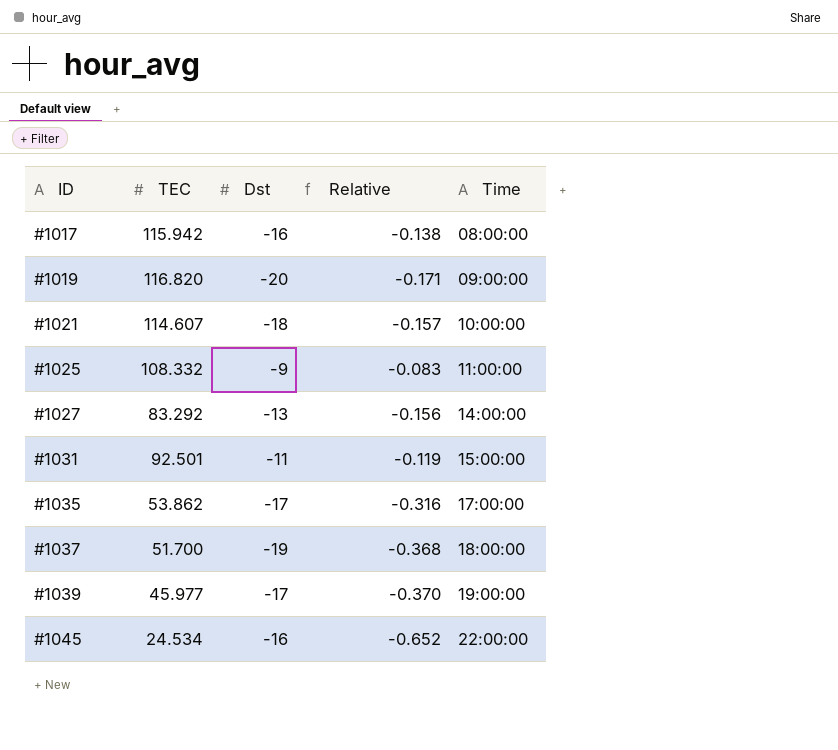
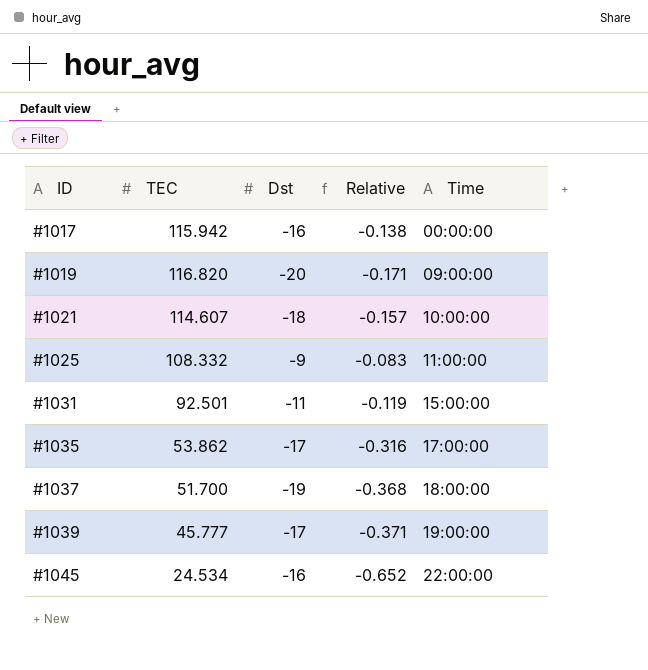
row #1027: 83.292 | -13 | -0.156 | 14:00:00 -> none
#1017 | Time: 08:00:00 -> 00:00:00
#1039 | TEC: 45.977 -> 45.777
#1039 | Relative: -0.370 -> -0.371

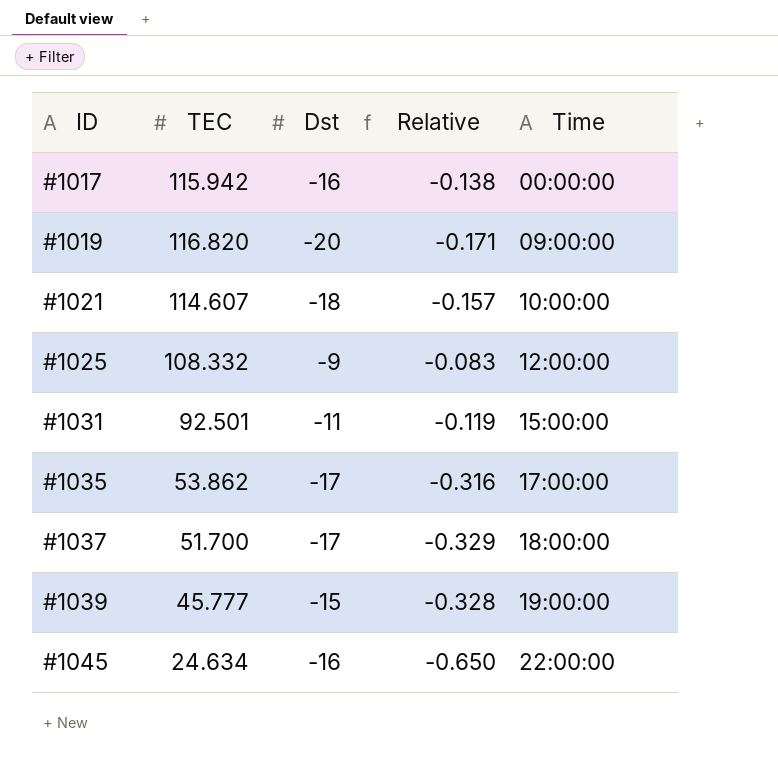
#1025 | Time: 11:00:00 -> 12:00:00
#1037 | Dst: -19 -> -17
#1037 | Relative: -0.368 -> -0.329
#1039 | Dst: -17 -> -15
#1039 | Relative: -0.371 -> -0.328
#1045 | TEC: 24.534 -> 24.634
#1045 | Relative: -0.652 -> -0.650

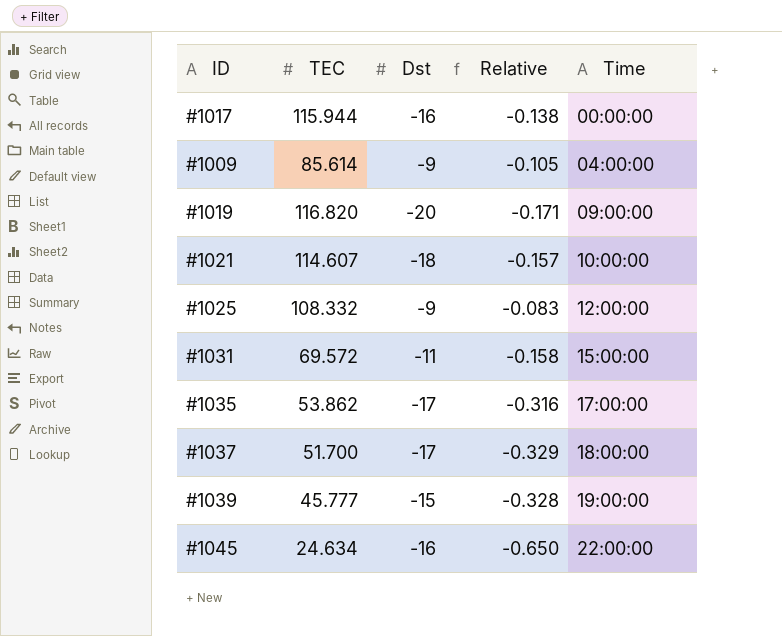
#1017 | TEC: 115.942 -> 115.944
row #1009: none -> 85.614 | -9 | -0.105 | 04:00:00
#1031 | TEC: 92.501 -> 69.572
#1031 | Relative: -0.119 -> -0.158

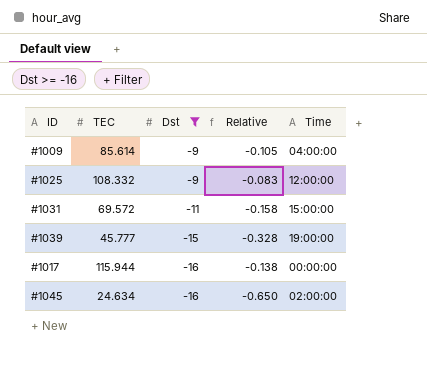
filter: none -> Dst >= -16
row order: Time ascending -> Dst descending
#1045 | Time: 22:00:00 -> 02:00:00

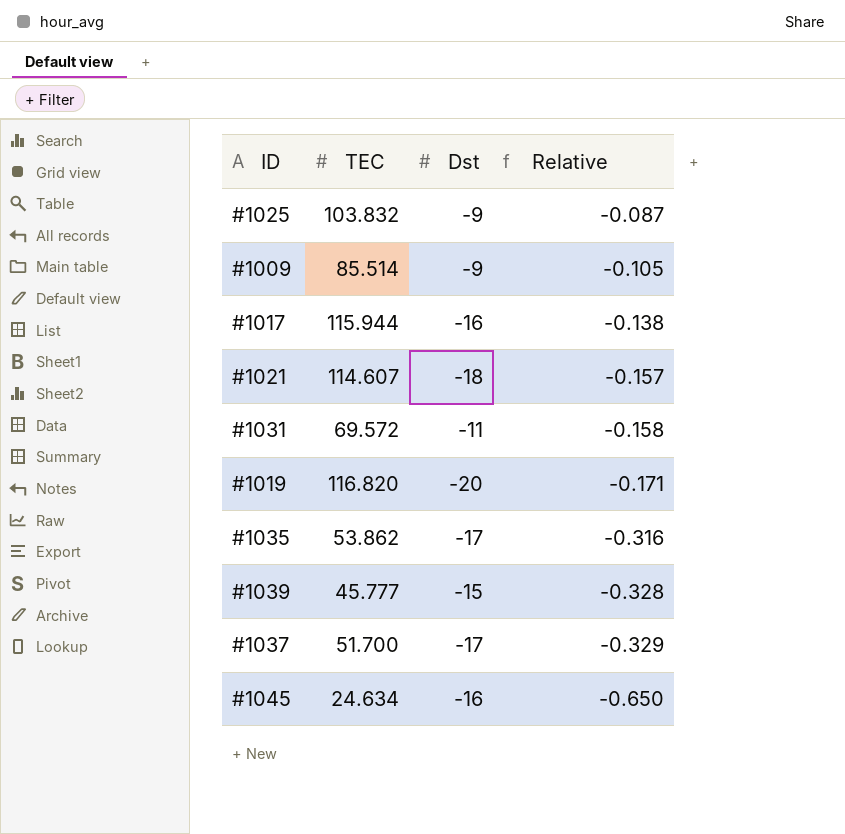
filter: Dst >= -16 -> none
row order: Dst descending -> Relative descending
column Time | position: 5 -> none
#1025 | TEC: 108.332 -> 103.832
#1025 | Relative: -0.083 -> -0.087
#1009 | TEC: 85.614 -> 85.514

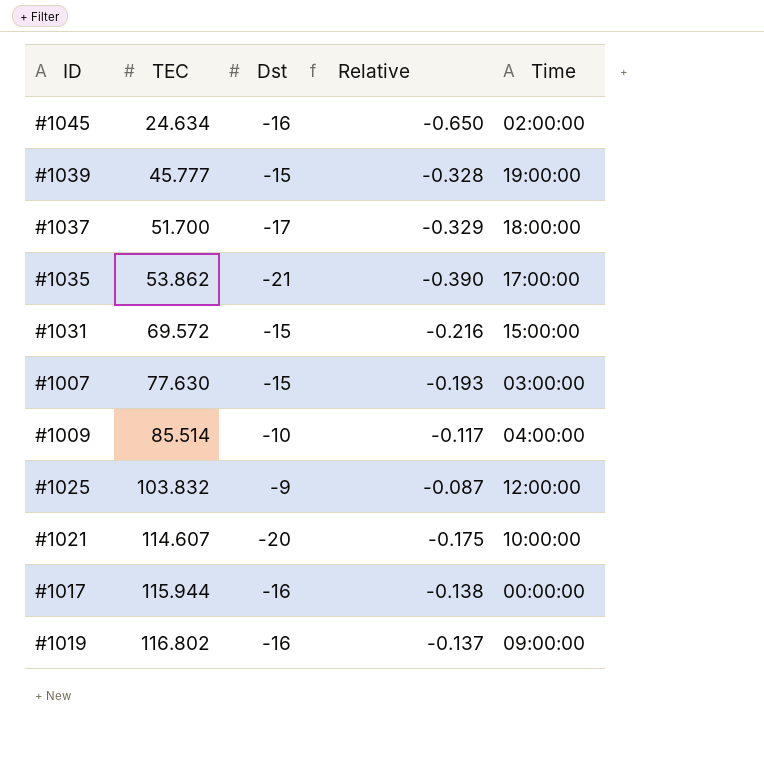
row order: Relative descending -> TEC ascending
column Time | position: none -> 5
#1035 | Dst: -17 -> -21
#1035 | Relative: -0.316 -> -0.390
#1031 | Dst: -11 -> -15
#1031 | Relative: -0.158 -> -0.216
row #1007: none -> 77.630 | -15 | -0.193 | 03:00:00
#1009 | Dst: -9 -> -10
#1009 | Relative: -0.105 -> -0.117
#1021 | Dst: -18 -> -20
#1021 | Relative: -0.157 -> -0.175
#1019 | TEC: 116.820 -> 116.802
#1019 | Dst: -20 -> -16
#1019 | Relative: -0.171 -> -0.137

